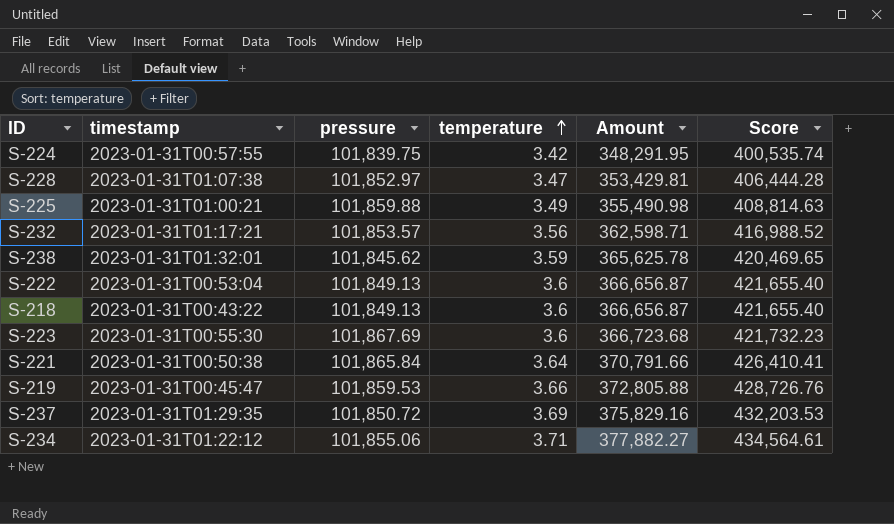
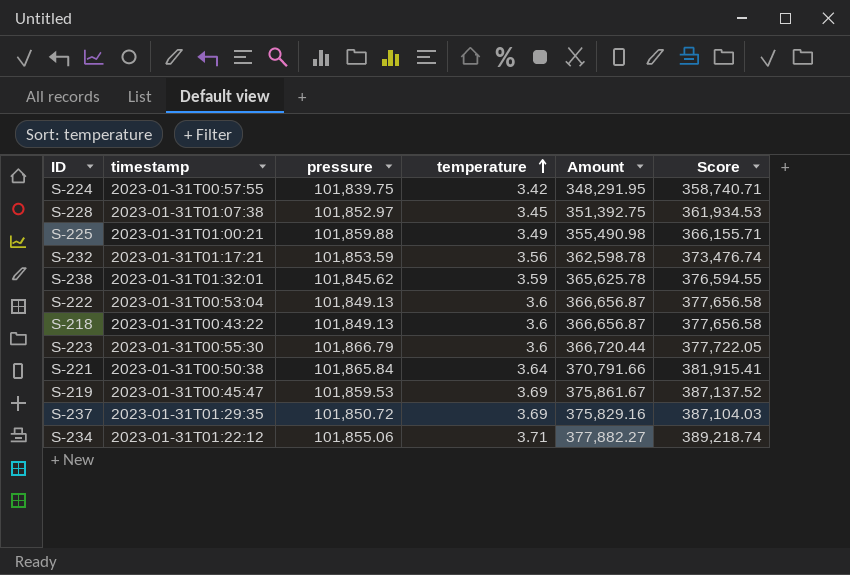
column Score | formula: [Amount] * 1.15 -> [Amount] * 1.03
S-228 | temperature: 3.47 -> 3.45
S-228 | Amount: 353,429.81 -> 351,392.75
S-232 | pressure: 101,853.57 -> 101,853.59
S-232 | Amount: 362,598.71 -> 362,598.78
S-223 | pressure: 101,867.69 -> 101,866.79
S-223 | Amount: 366,723.68 -> 366,720.44
S-219 | temperature: 3.66 -> 3.69
S-219 | Amount: 372,805.88 -> 375,861.67

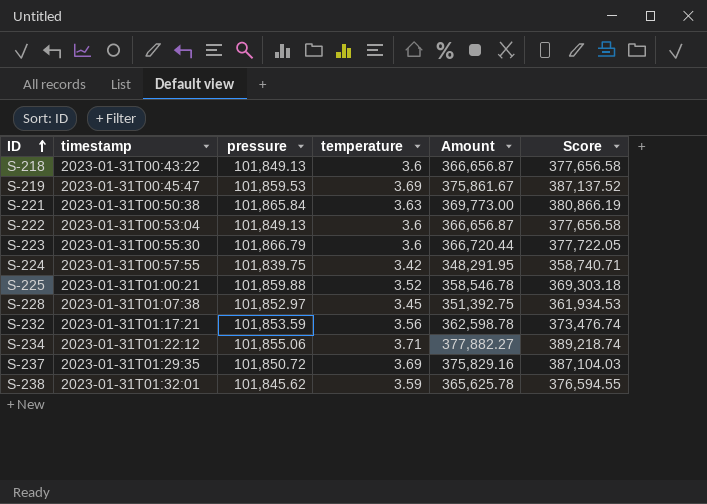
row order: temperature ascending -> ID ascending
S-221 | temperature: 3.64 -> 3.63
S-221 | Amount: 370,791.66 -> 369,773.00
S-221 | Score: 381,915.41 -> 380,866.19
S-225 | temperature: 3.49 -> 3.52
S-225 | Amount: 355,490.98 -> 358,546.78
S-225 | Score: 366,155.71 -> 369,303.18

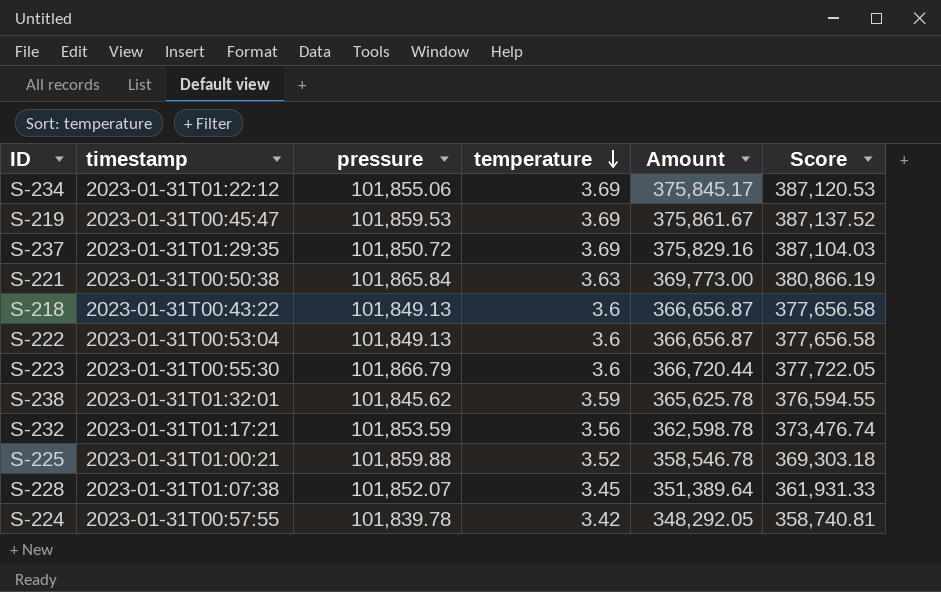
row order: ID ascending -> temperature descending
S-234 | temperature: 3.71 -> 3.69
S-234 | Amount: 377,882.27 -> 375,845.17
S-234 | Score: 389,218.74 -> 387,120.53
S-228 | pressure: 101,852.97 -> 101,852.07
S-228 | Amount: 351,392.75 -> 351,389.64
S-228 | Score: 361,934.53 -> 361,931.33
S-224 | pressure: 101,839.75 -> 101,839.78
S-224 | Amount: 348,291.95 -> 348,292.05
S-224 | Score: 358,740.71 -> 358,740.81

